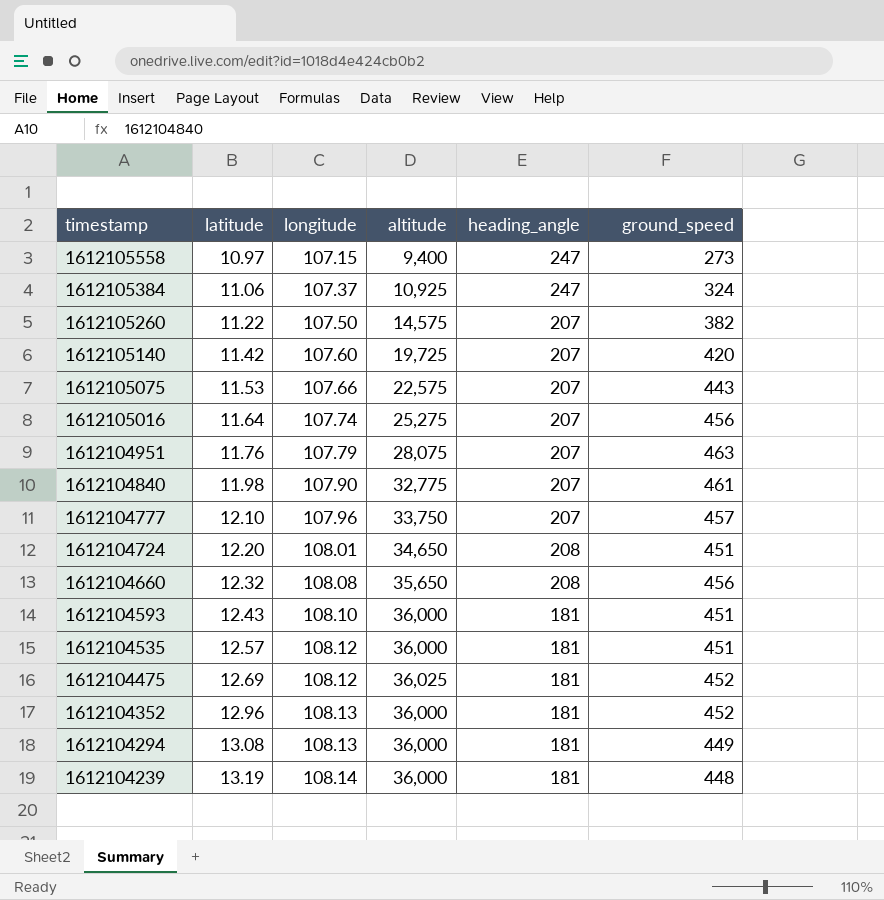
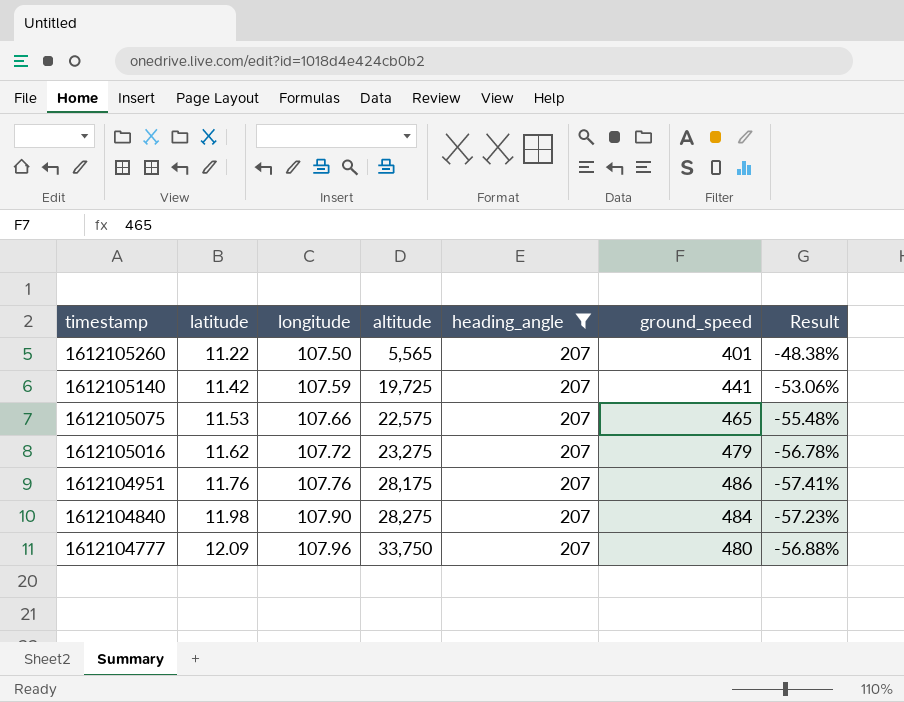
filter: none -> heading_angle = 207
column Result | formula: none -> ([heading_angle] - [ground_speed]) / [ground_speed]
1612105260 | altitude: 14,575 -> 5,565
1612105260 | ground_speed: 382 -> 401
1612105140 | longitude: 107.60 -> 107.59
1612105140 | ground_speed: 420 -> 441
1612105075 | ground_speed: 443 -> 465
1612105016 | latitude: 11.64 -> 11.62
1612105016 | longitude: 107.74 -> 107.72
1612105016 | altitude: 25,275 -> 23,275
1612105016 | ground_speed: 456 -> 479
1612104951 | longitude: 107.79 -> 107.76
1612104951 | altitude: 28,075 -> 28,175
1612104951 | ground_speed: 463 -> 486
1612104840 | altitude: 32,775 -> 28,275
1612104840 | ground_speed: 461 -> 484
1612104777 | latitude: 12.10 -> 12.09
1612104777 | ground_speed: 457 -> 480

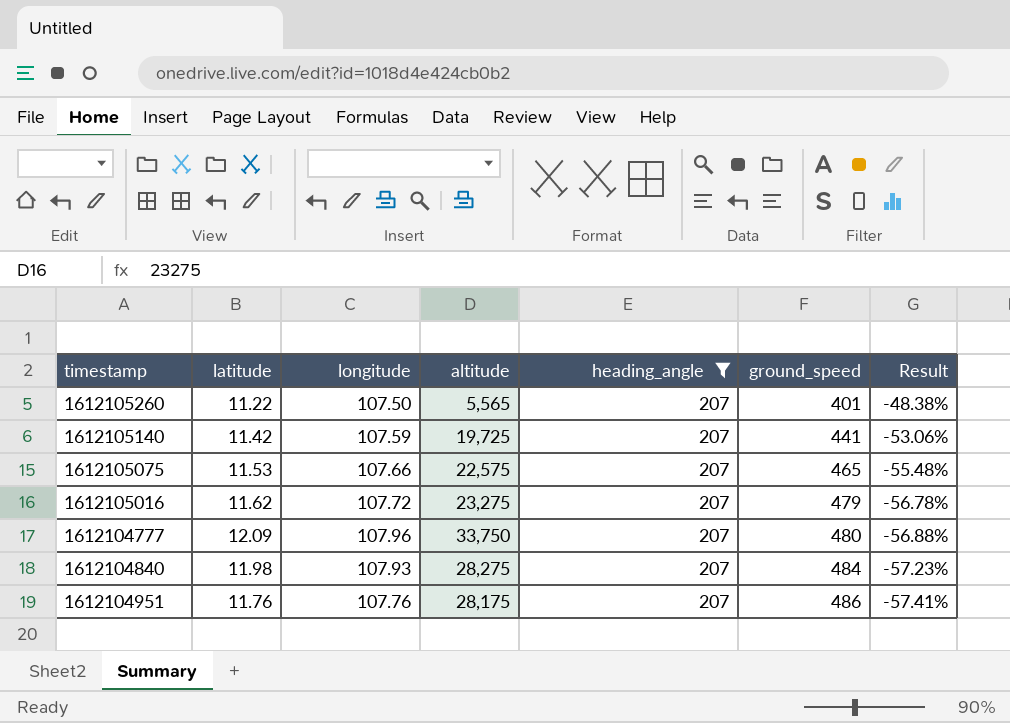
row order: timestamp descending -> ground_speed ascending
1612104840 | longitude: 107.90 -> 107.93

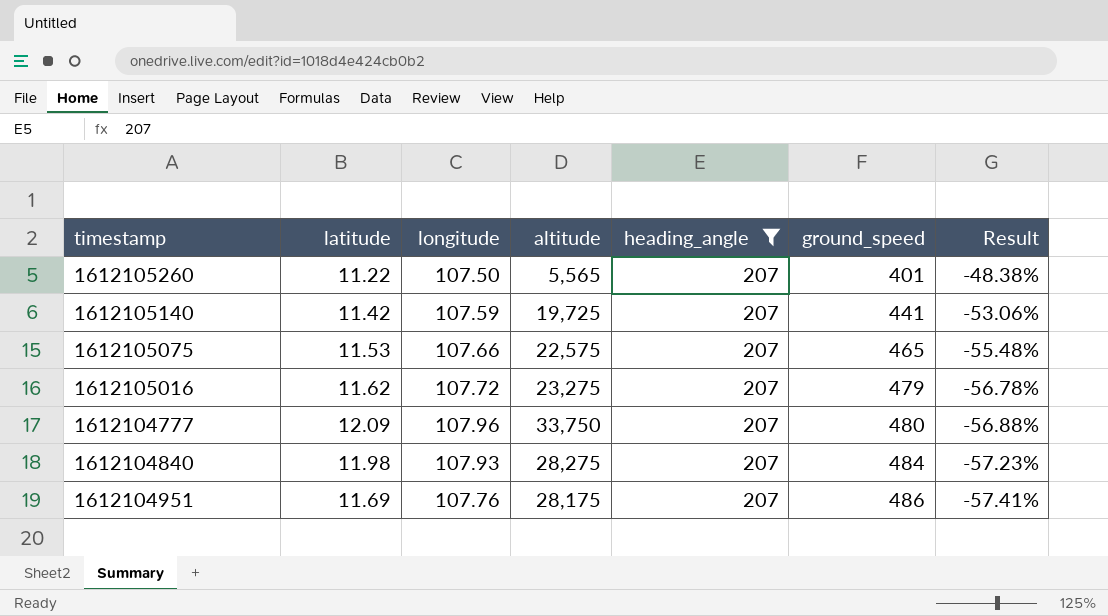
1612104951 | latitude: 11.76 -> 11.69

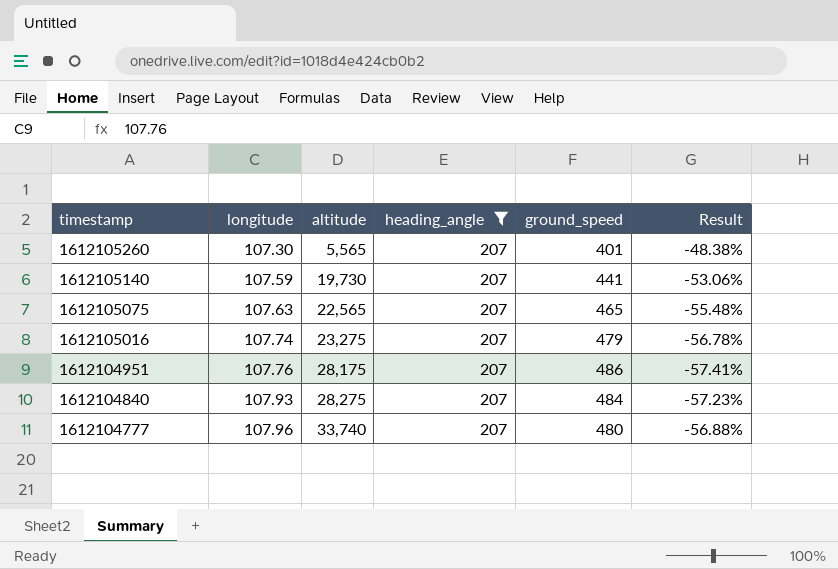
row order: ground_speed ascending -> timestamp descending
column latitude | position: 2 -> none
1612105260 | longitude: 107.50 -> 107.30
1612105140 | altitude: 19,725 -> 19,730
1612105075 | longitude: 107.66 -> 107.63
1612105075 | altitude: 22,575 -> 22,565
1612105016 | longitude: 107.72 -> 107.74
1612104777 | altitude: 33,750 -> 33,740

